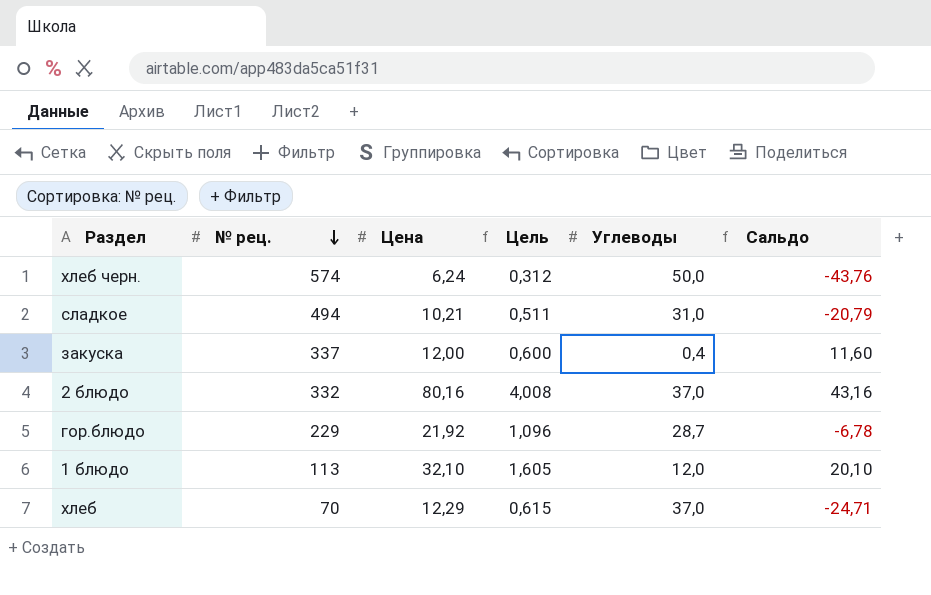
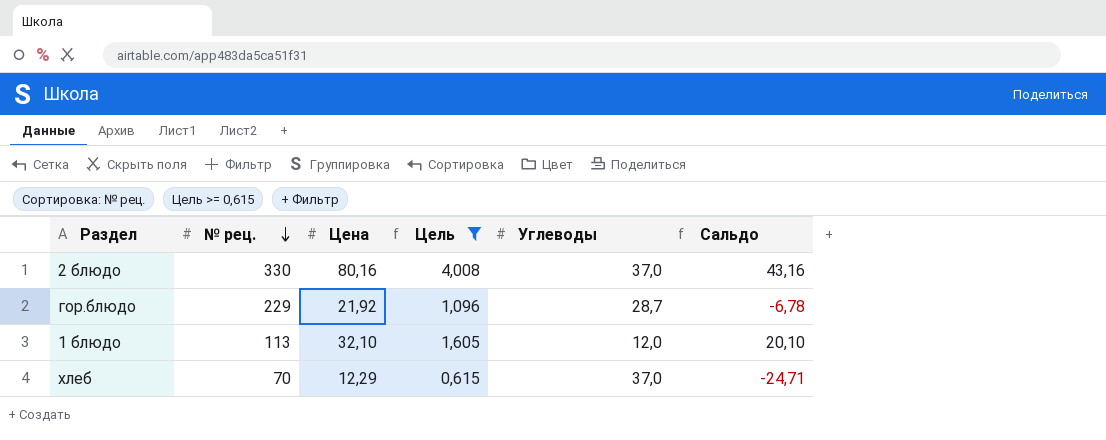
filter: none -> Цель >= 0,615
2 блюдо | № рец.: 332 -> 330

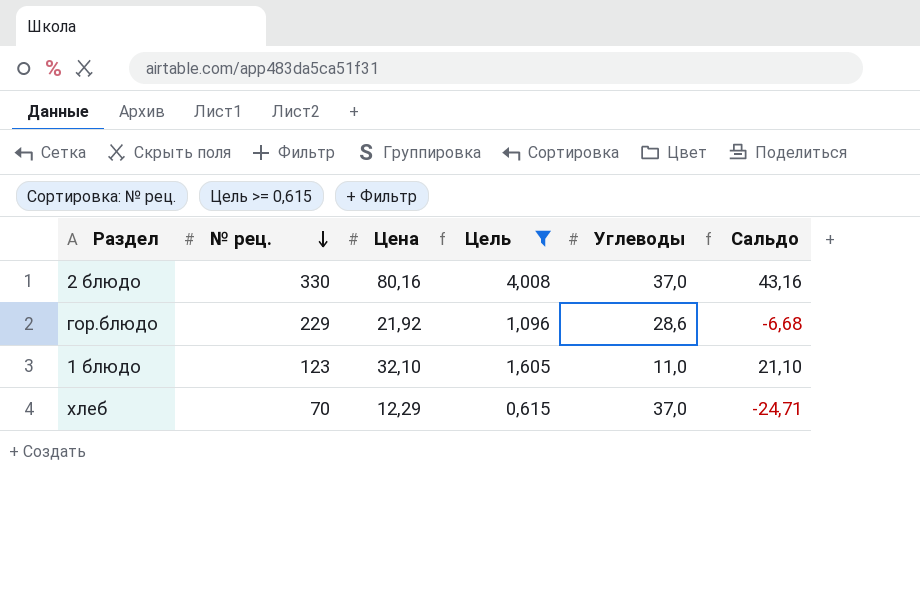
гор.блюдо | Углеводы: 28,7 -> 28,6
гор.блюдо | Сальдо: -6,78 -> -6,68
1 блюдо | № рец.: 113 -> 123
1 блюдо | Углеводы: 12,0 -> 11,0
1 блюдо | Сальдо: 20,10 -> 21,10

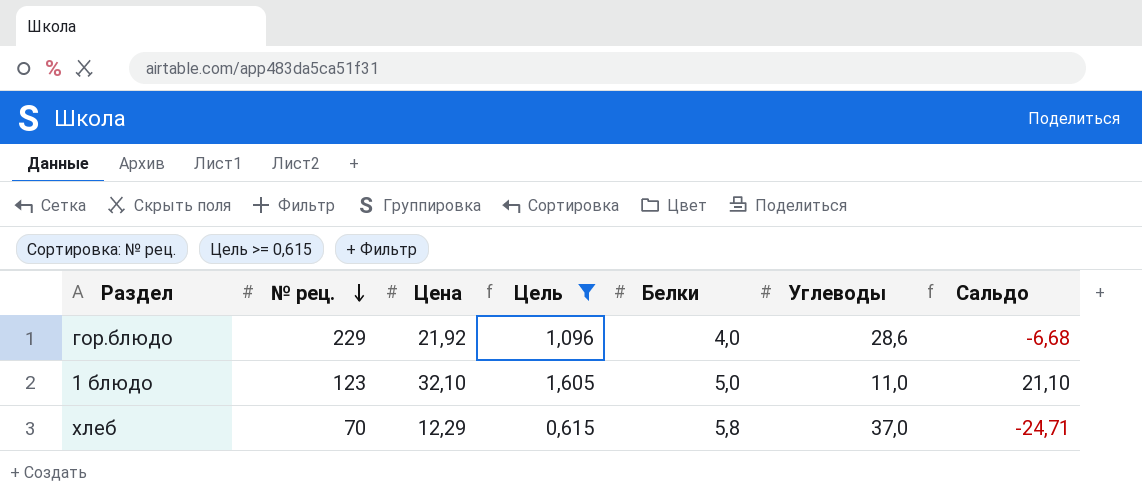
column Белки | position: none -> 5
row 2 блюдо: 330 | 80,16 | 4,008 | 37,0 | 43,16 -> none

